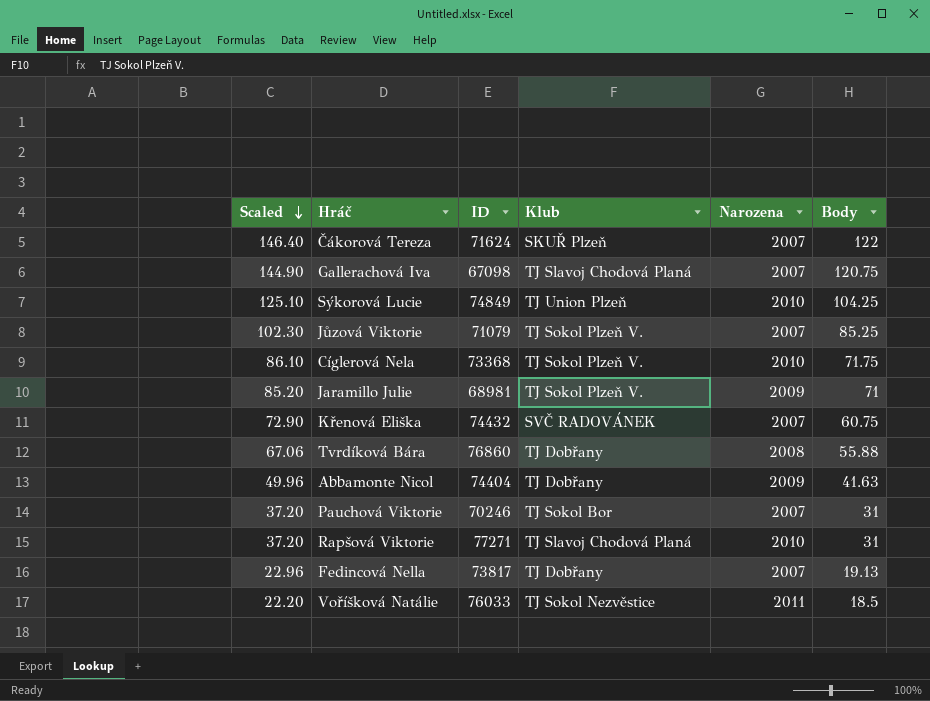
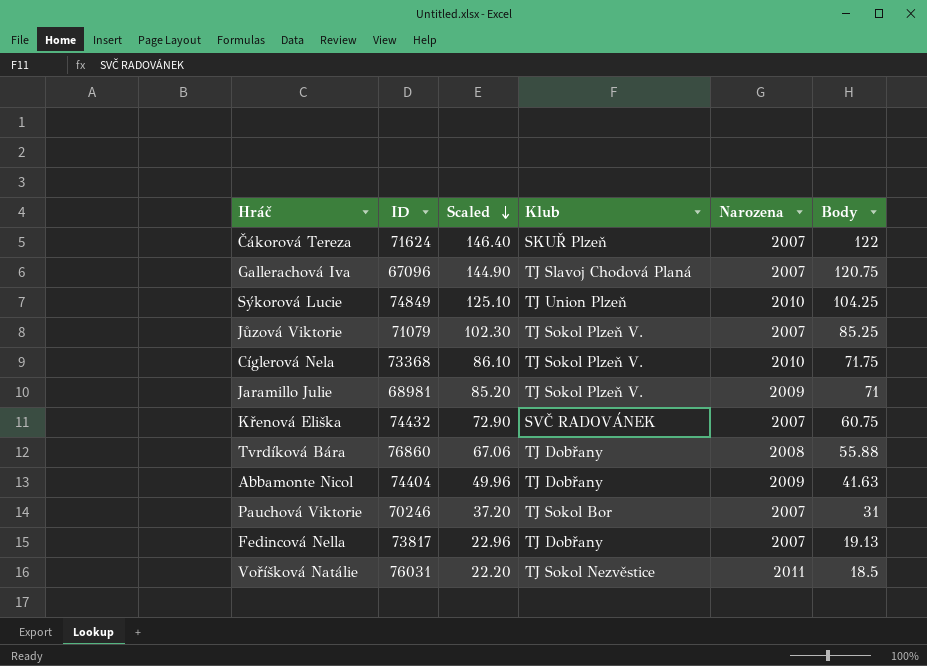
column Scaled | position: 1 -> 3
row Rapšová Viktorie: 37.20 | 77271 | TJ Slavoj Chodová Planá | 2010 | 31 -> none
Gallerachová Iva | ID: 67098 -> 67096
Voříšková Natálie | ID: 76033 -> 76031

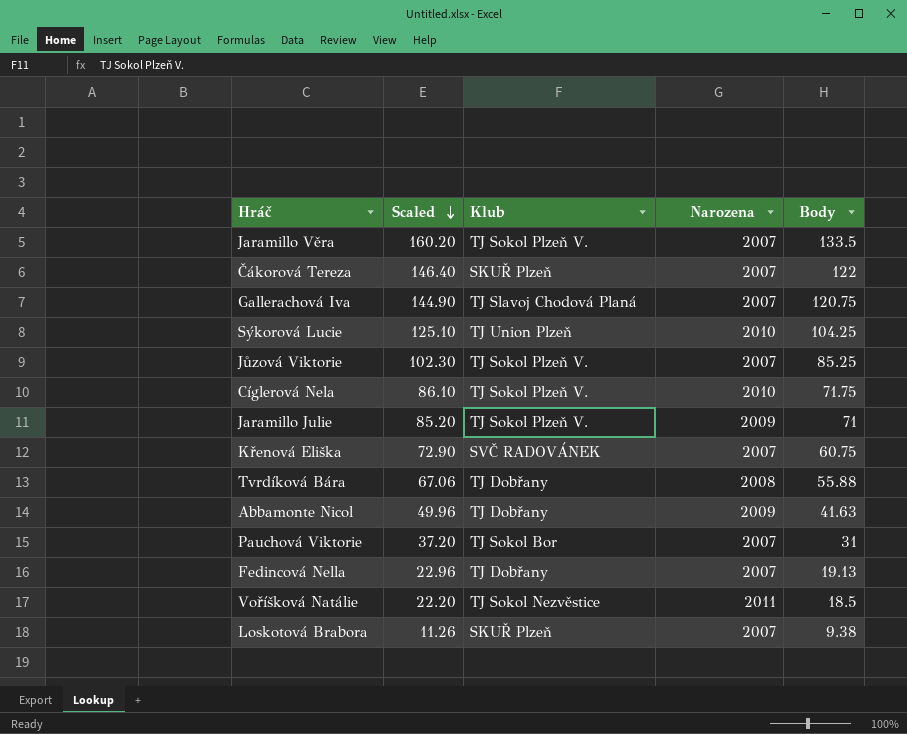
column ID | position: 2 -> none
row Jaramillo Věra: none -> 160.20 | TJ Sokol Plzeň V. | 2007 | 133.5
row Loskotová Brabora: none -> 11.26 | SKUŘ Plzeň | 2007 | 9.38

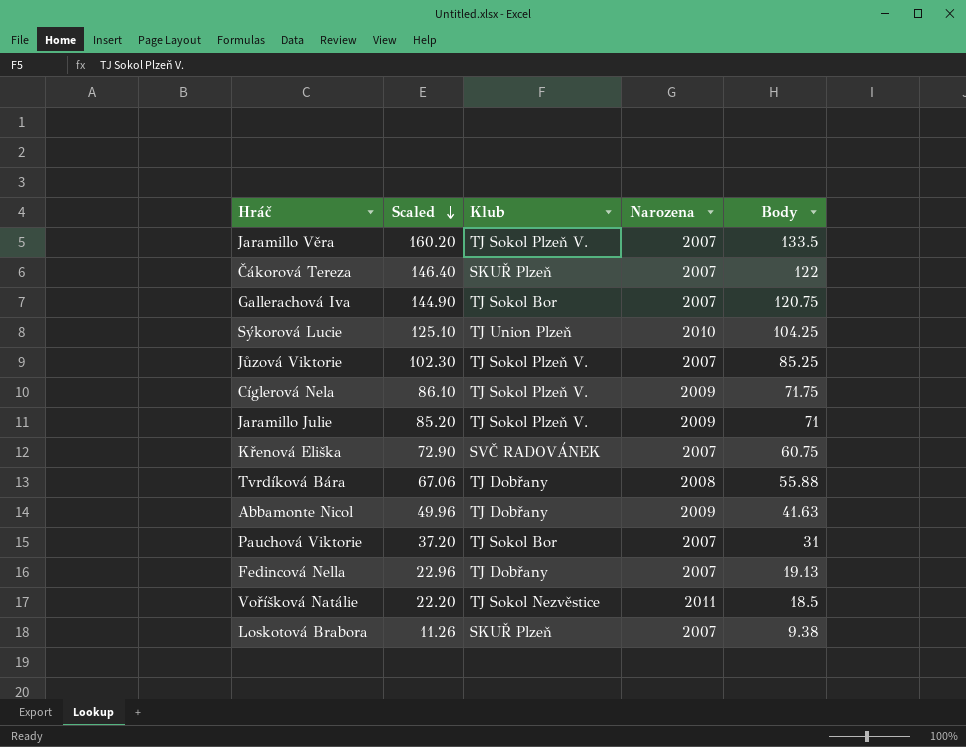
Gallerachová Iva | Klub: TJ Slavoj Chodová Planá -> TJ Sokol Bor
Cíglerová Nela | Narozena: 2010 -> 2009

